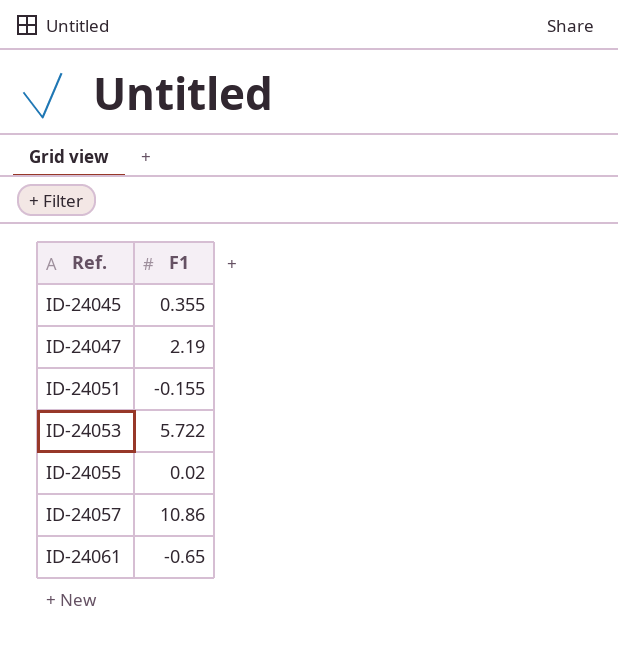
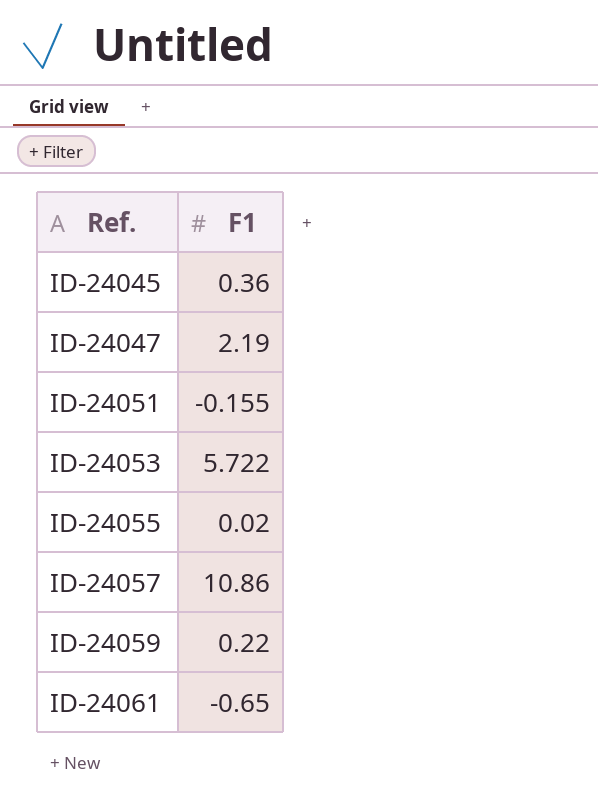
ID-24045 | F1: 0.355 -> 0.36
row ID-24059: none -> 0.22

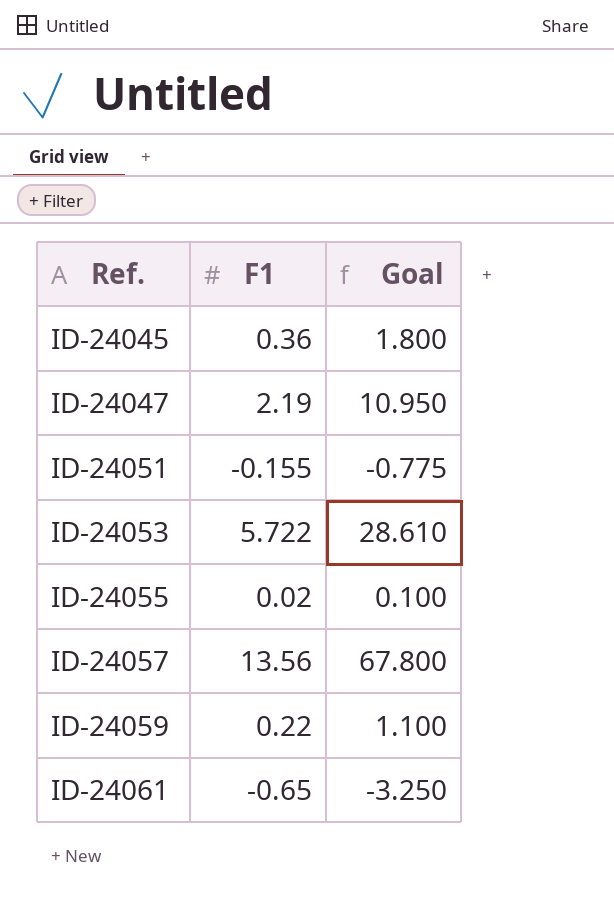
column Goal | formula: none -> [F1] * 5
ID-24057 | F1: 10.86 -> 13.56

